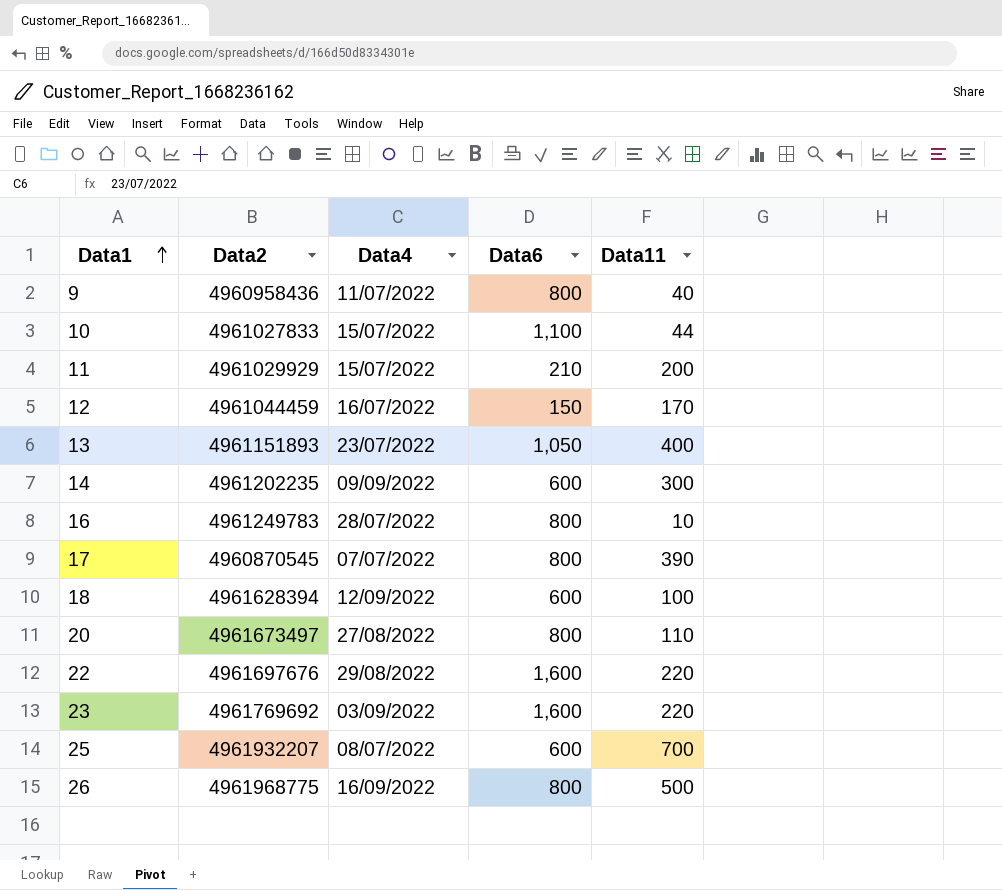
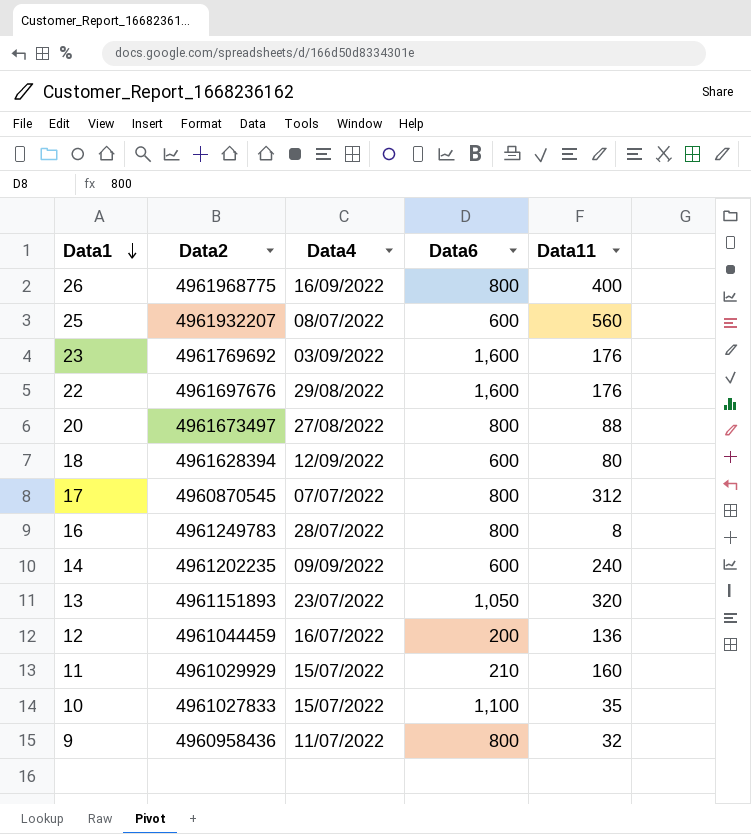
row order: Data1 ascending -> Data1 descending
26 | Data11: 500 -> 400
25 | Data11: 700 -> 560
23 | Data11: 220 -> 176
22 | Data11: 220 -> 176
20 | Data11: 110 -> 88
18 | Data11: 100 -> 80
17 | Data11: 390 -> 312
16 | Data11: 10 -> 8
14 | Data11: 300 -> 240
13 | Data11: 400 -> 320
12 | Data6: 150 -> 200
12 | Data11: 170 -> 136
11 | Data11: 200 -> 160
10 | Data11: 44 -> 35
9 | Data11: 40 -> 32

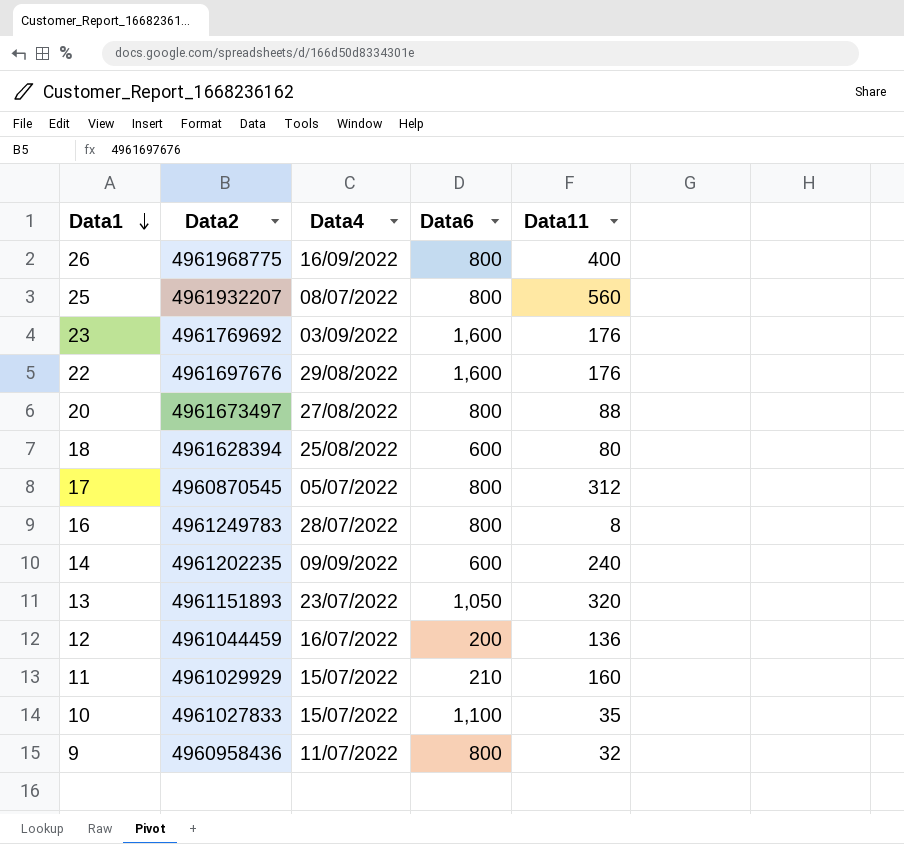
25 | Data6: 600 -> 800
18 | Data4: 12/09/2022 -> 25/08/2022
17 | Data4: 07/07/2022 -> 05/07/2022

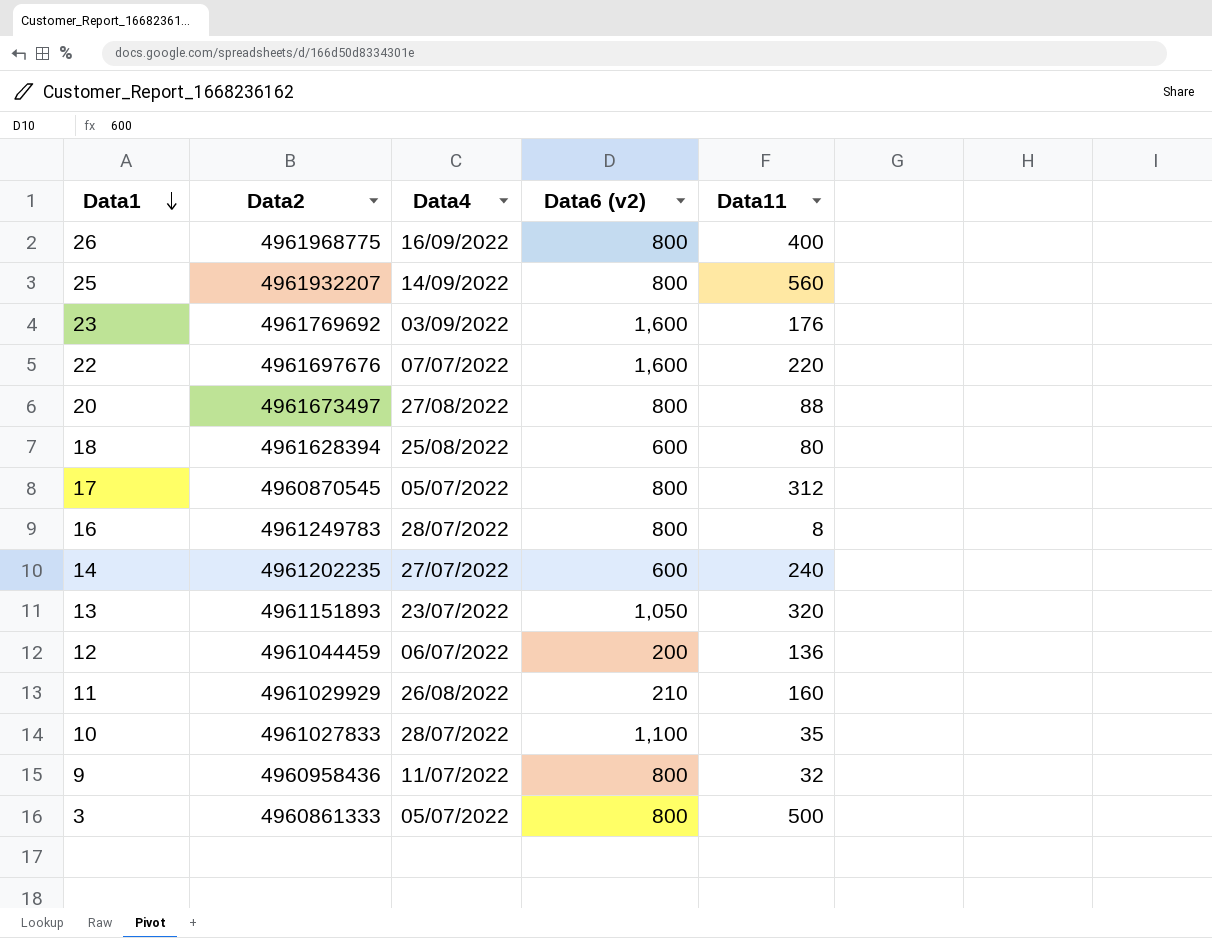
column name: Data6 -> Data6 (v2)
25 | Data4: 08/07/2022 -> 14/09/2022
22 | Data4: 29/08/2022 -> 07/07/2022
22 | Data11: 176 -> 220
14 | Data4: 09/09/2022 -> 27/07/2022
12 | Data4: 16/07/2022 -> 06/07/2022
11 | Data4: 15/07/2022 -> 26/08/2022
10 | Data4: 15/07/2022 -> 28/07/2022
row 3: none -> 4960861333 | 05/07/2022 | 800 | 500

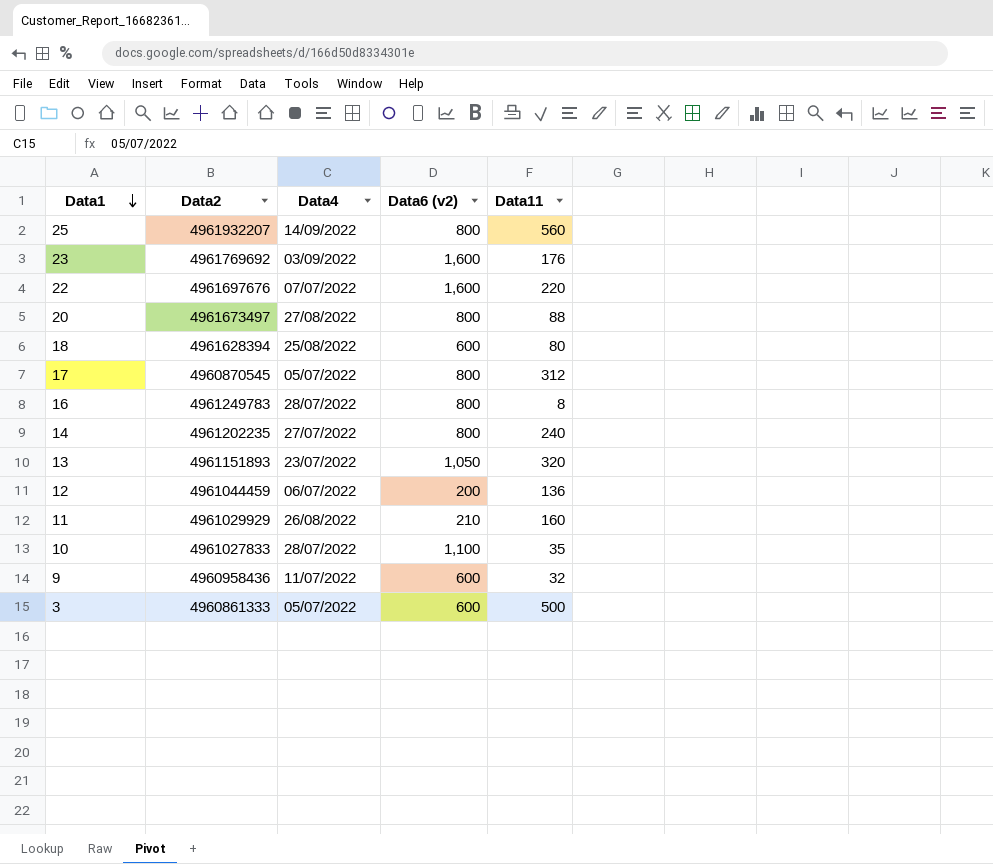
row 26: 4961968775 | 16/09/2022 | 800 | 400 -> none
14 | Data6 (v2): 600 -> 800
9 | Data6 (v2): 800 -> 600
3 | Data6 (v2): 800 -> 600

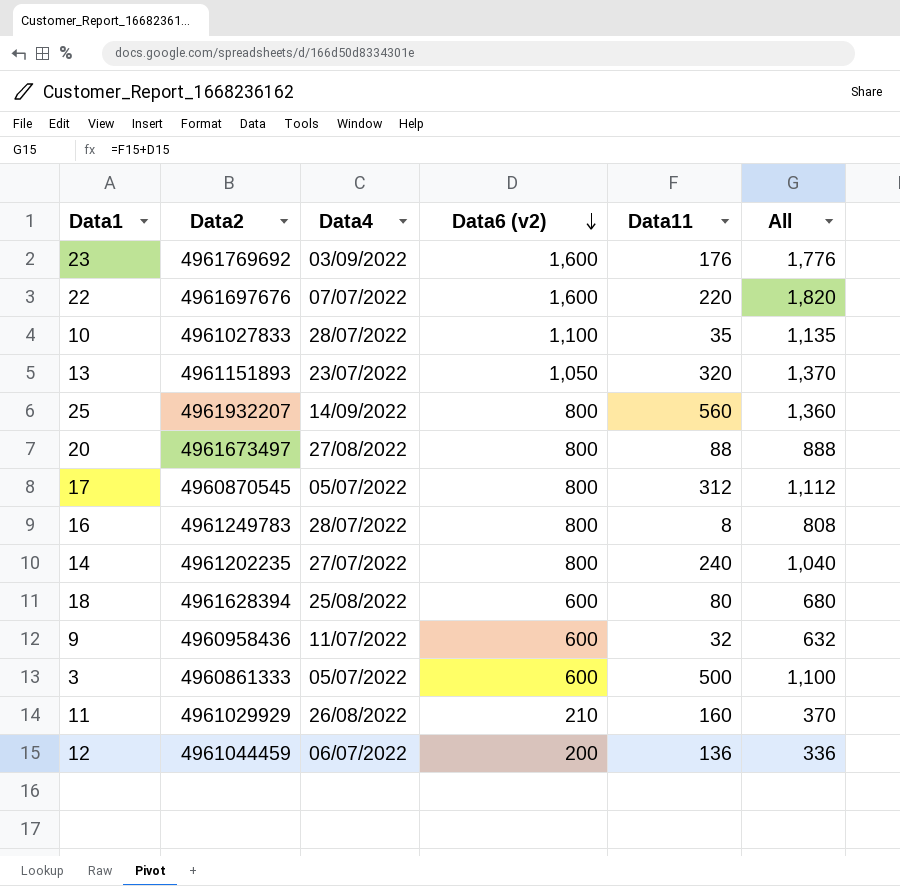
row order: Data1 descending -> Data6 (v2) descending
column All | formula: none -> [Data6 (v2)] + [Data11]

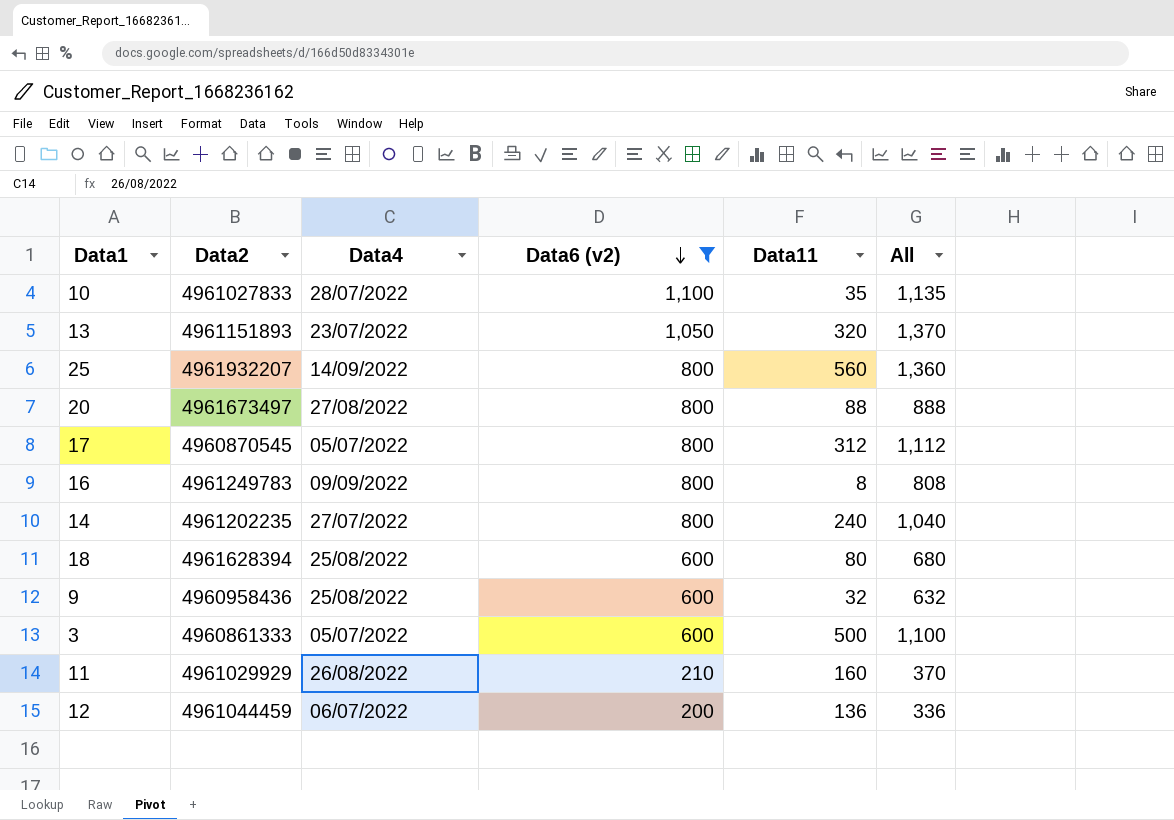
filter: none -> Data6 (v2) != 1,600
16 | Data4: 28/07/2022 -> 09/09/2022
9 | Data4: 11/07/2022 -> 25/08/2022

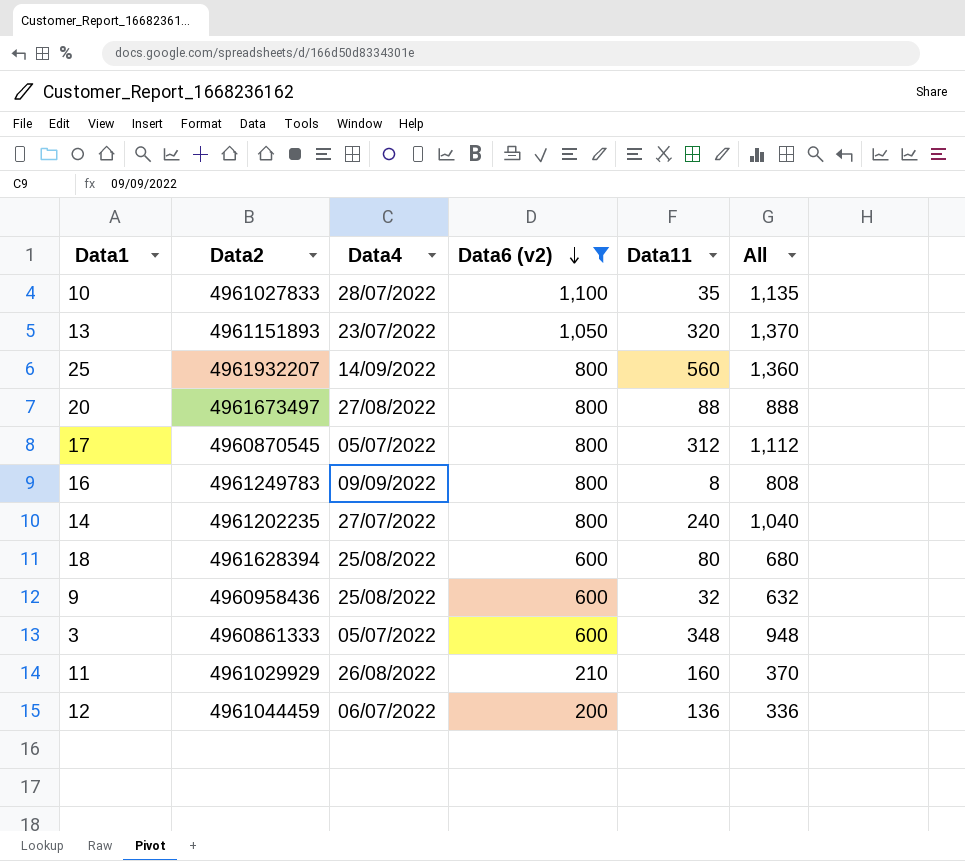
3 | Data11: 500 -> 348
3 | All: 1,100 -> 948

